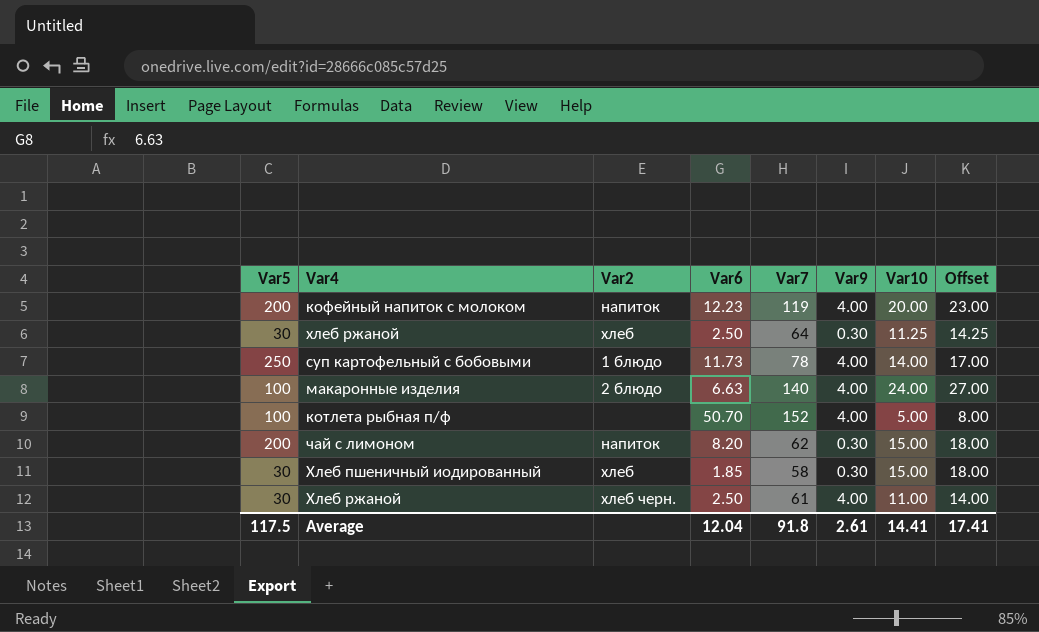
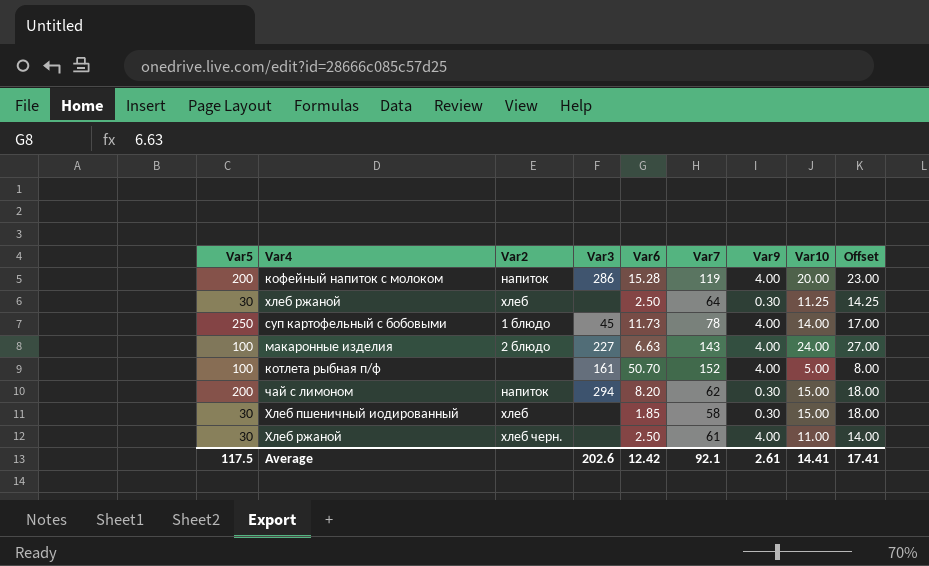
column Var3 | position: none -> 4
кофейный напиток с молоком | Var6: 12.23 -> 15.28
макаронные изделия | Var7: 140 -> 143
Average | Var6: 12.04 -> 12.42
Average | Var7: 91.8 -> 92.1

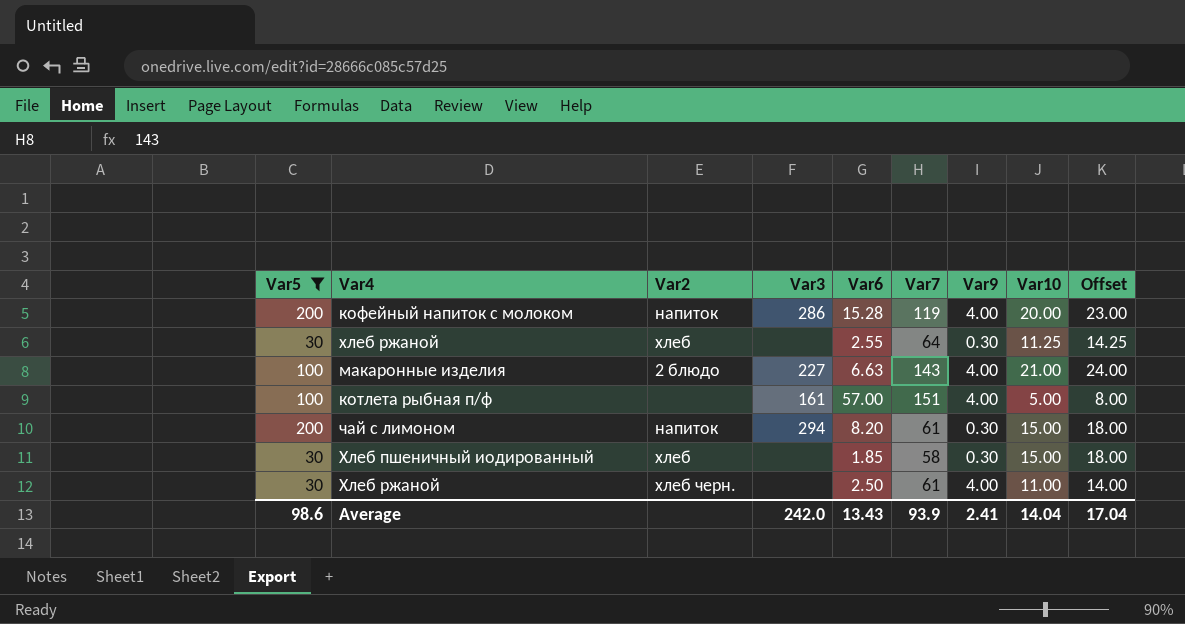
filter: none -> Var5 != 250
хлеб ржаной | Var6: 2.50 -> 2.55
макаронные изделия | Var10: 24.00 -> 21.00
макаронные изделия | Offset: 27.00 -> 24.00
котлета рыбная п/ф | Var6: 50.70 -> 57.00
котлета рыбная п/ф | Var7: 152 -> 151
чай с лимоном | Var7: 62 -> 61
Average | Var5: 117.5 -> 98.6
Average | Var3: 202.6 -> 242.0
Average | Var6: 12.42 -> 13.43
Average | Var7: 92.1 -> 93.9
Average | Var9: 2.61 -> 2.41
Average | Var10: 14.41 -> 14.04
Average | Offset: 17.41 -> 17.04

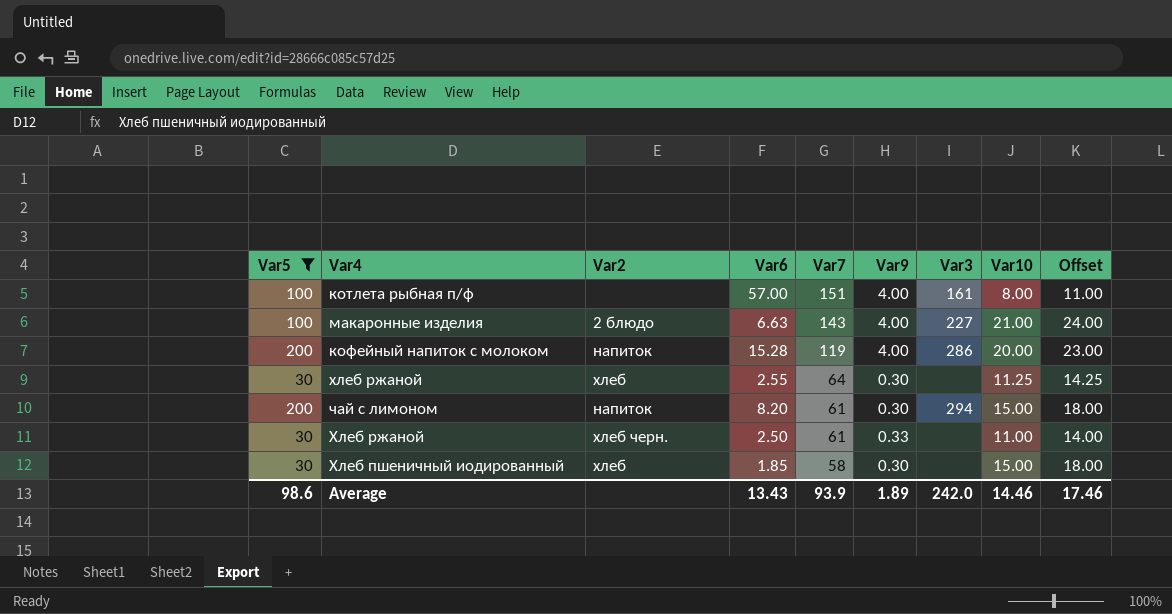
row order: none -> Var7 descending
column Var3 | position: 4 -> 7
котлета рыбная п/ф | Var10: 5.00 -> 8.00
котлета рыбная п/ф | Offset: 8.00 -> 11.00
Хлеб ржаной | Var9: 4.00 -> 0.33
Average | Var9: 2.41 -> 1.89
Average | Var10: 14.04 -> 14.46
Average | Offset: 17.04 -> 17.46

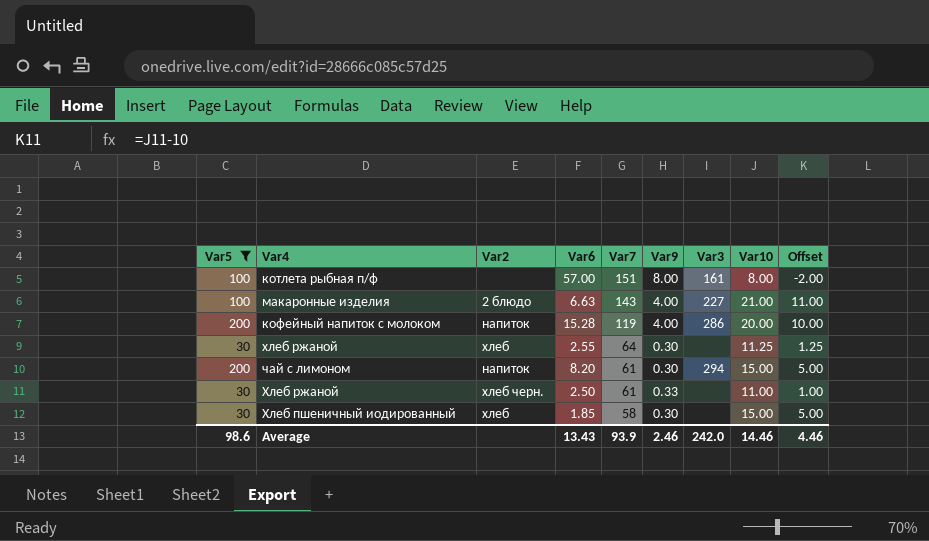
column Offset | formula: [Var10] + 3 -> [Var10] - 10
котлета рыбная п/ф | Var9: 4.00 -> 8.00
Average | Var9: 1.89 -> 2.46
Average | Offset: 17.46 -> 4.46

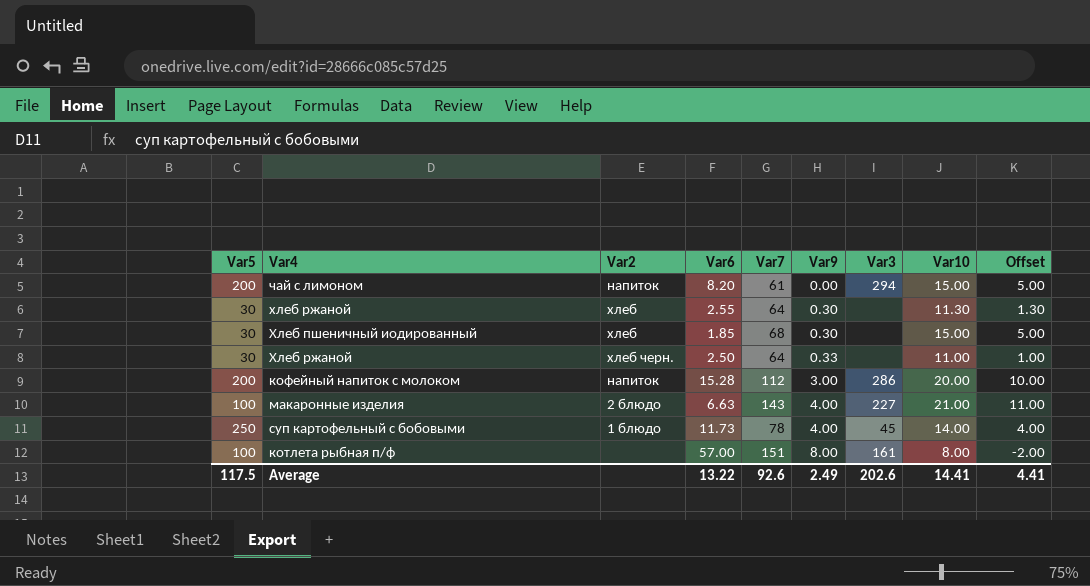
filter: Var5 != 250 -> none
row order: Var7 descending -> Var9 ascending
чай с лимоном | Var9: 0.30 -> 0.00
хлеб ржаной | Var10: 11.25 -> 11.30
хлеб ржаной | Offset: 1.25 -> 1.30
Хлеб пшеничный иодированный | Var7: 58 -> 68
Хлеб ржаной | Var7: 61 -> 64
кофейный напиток с молоком | Var7: 119 -> 112
кофейный напиток с молоком | Var9: 4.00 -> 3.00
Average | Var5: 98.6 -> 117.5
Average | Var6: 13.43 -> 13.22
Average | Var7: 93.9 -> 92.6
Average | Var9: 2.46 -> 2.49
Average | Var3: 242.0 -> 202.6
Average | Var10: 14.46 -> 14.41
Average | Offset: 4.46 -> 4.41

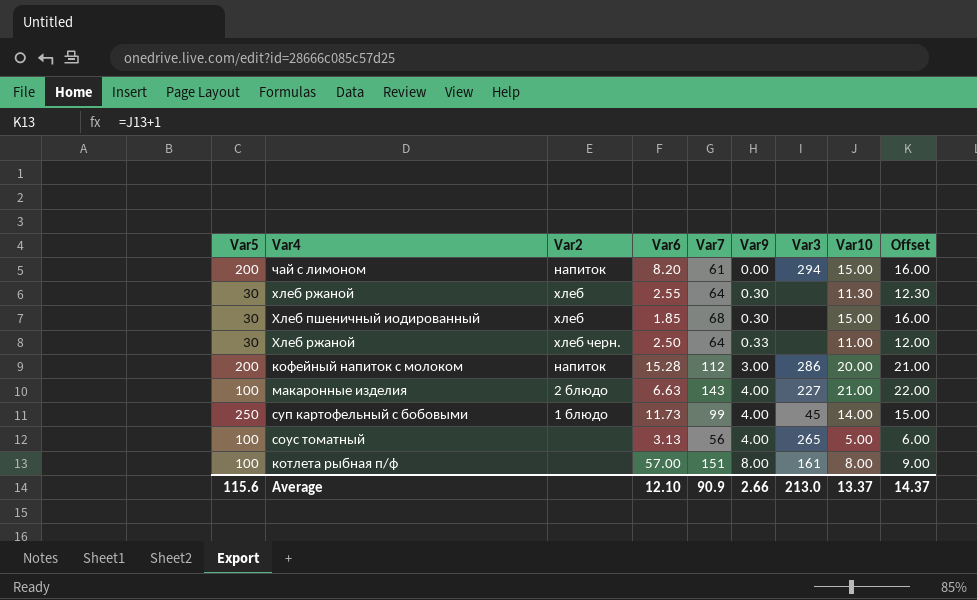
column Offset | formula: [Var10] - 10 -> [Var10] + 1
суп картофельный с бобовыми | Var7: 78 -> 99
row соус томатный: none -> 100 | none | 3.13 | 56 | 4.00 | 265 | 5.00 | 6.00
Average | Var5: 117.5 -> 115.6
Average | Var6: 13.22 -> 12.10
Average | Var7: 92.6 -> 90.9
Average | Var9: 2.49 -> 2.66
Average | Var3: 202.6 -> 213.0
Average | Var10: 14.41 -> 13.37
Average | Offset: 4.41 -> 14.37

